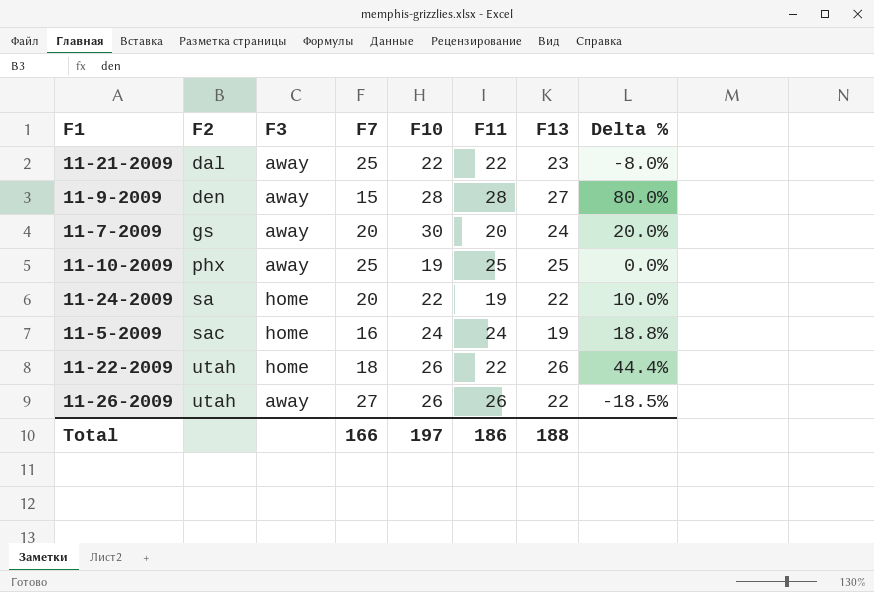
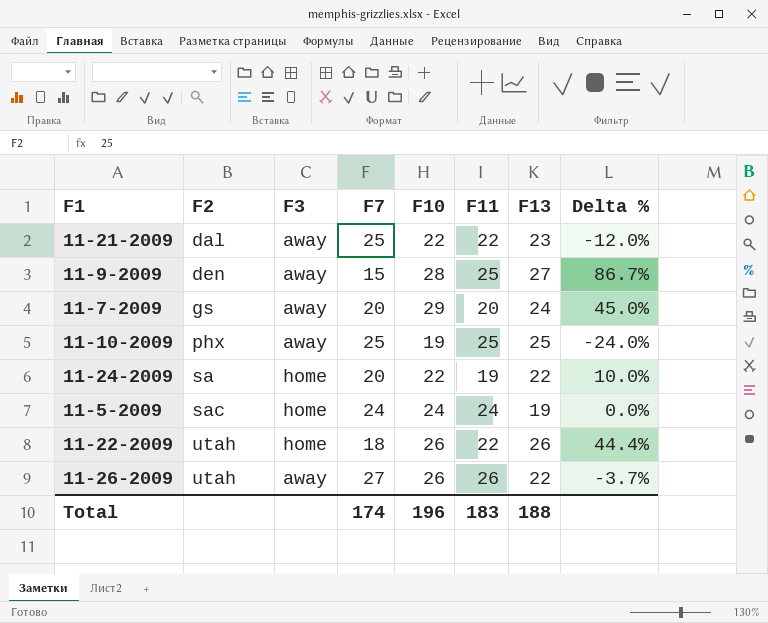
column Delta % | formula: ([F13] - [F7]) / [F7] -> ([F10] - [F7]) / [F7]
11-9-2009 | F11: 28 -> 25
11-7-2009 | F10: 30 -> 29
11-5-2009 | F7: 16 -> 24
Total | F7: 166 -> 174
Total | F10: 197 -> 196
Total | F11: 186 -> 183

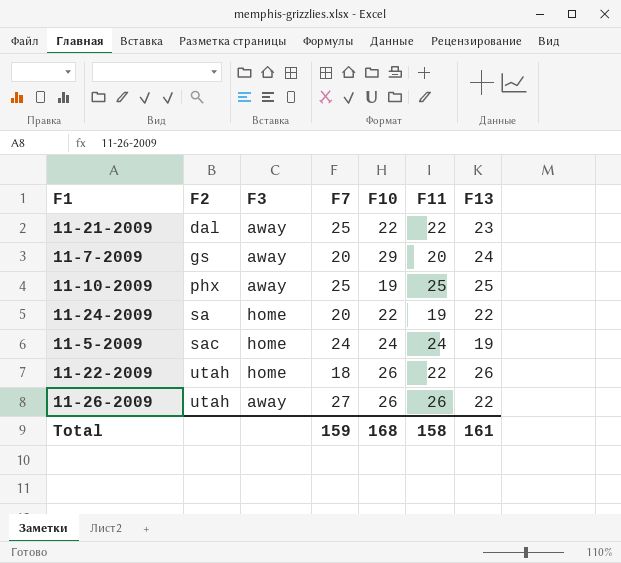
column Delta % | formula: ([F10] - [F7]) / [F7] -> none
row 11-9-2009: den | away | 15 | 28 | 25 | 27 | 86.7% -> none
Total | F7: 174 -> 159
Total | F10: 196 -> 168
Total | F11: 183 -> 158
Total | F13: 188 -> 161

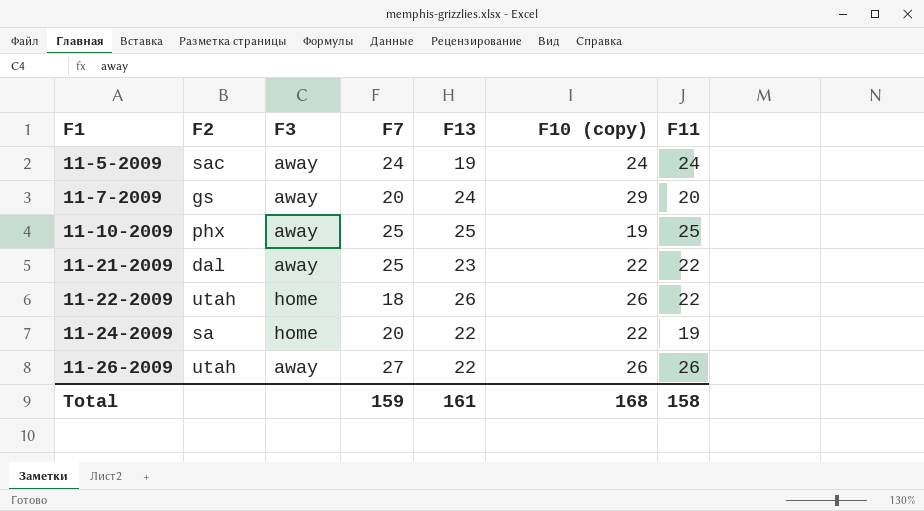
row order: F2 ascending -> F1 ascending
column F13 | position: 7 -> 5
column name: F10 -> F10 (copy)
11-5-2009 | F3: home -> away

